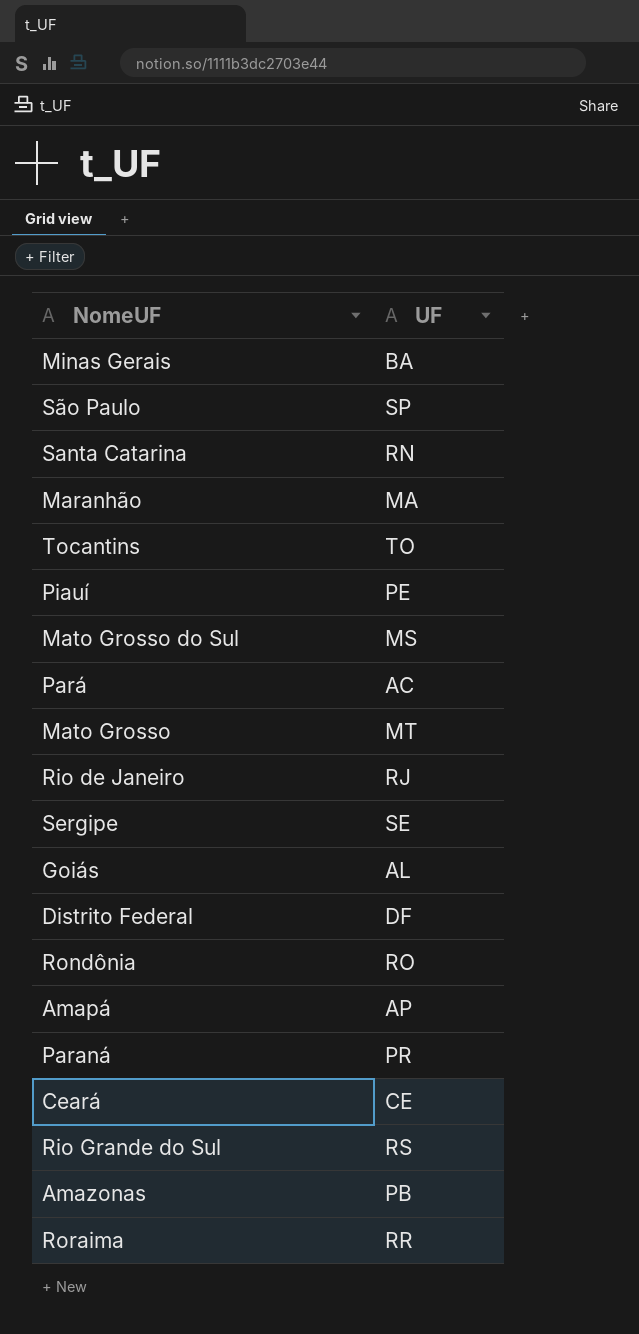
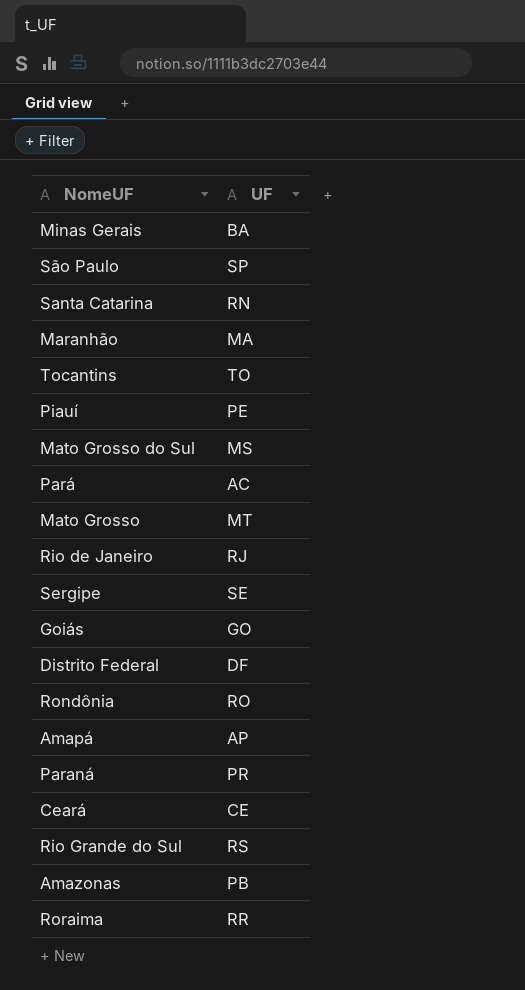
Goiás | UF: AL -> GO

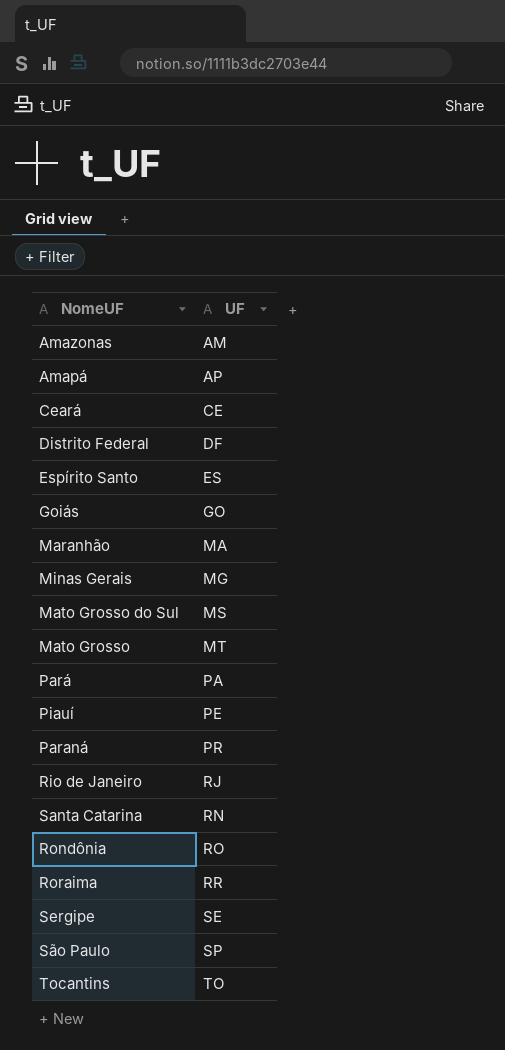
row order: none -> UF ascending
row Rio Grande do Sul: RS -> none
Amazonas | UF: PB -> AM
row Espírito Santo: none -> ES
Minas Gerais | UF: BA -> MG
Pará | UF: AC -> PA

